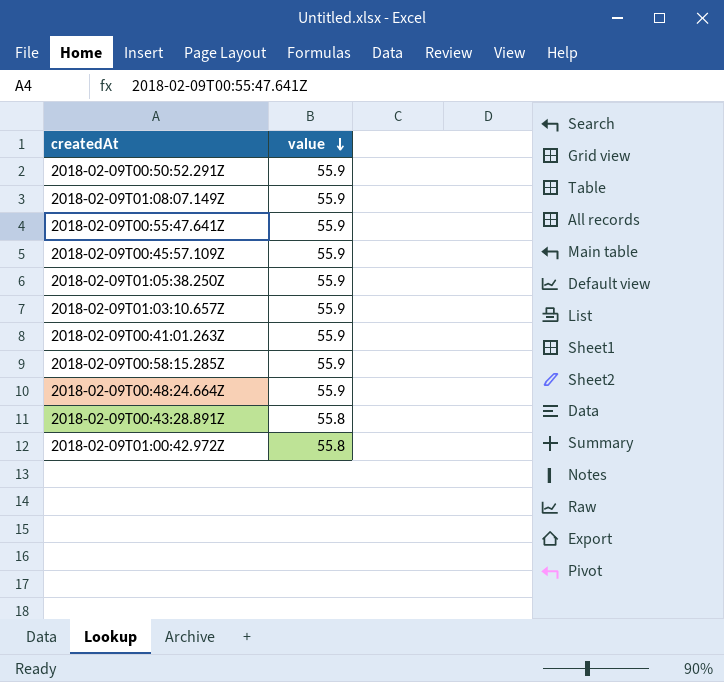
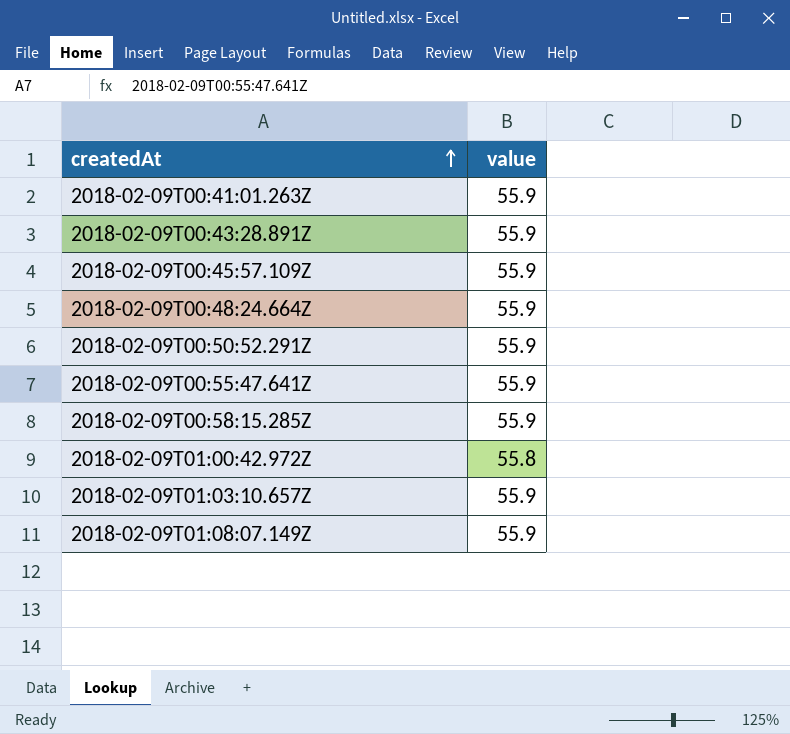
row order: value descending -> createdAt ascending
row 2018-02-09T01:05:38.250Z: 55.9 -> none
2018-02-09T00:43:28.891Z | value: 55.8 -> 55.9

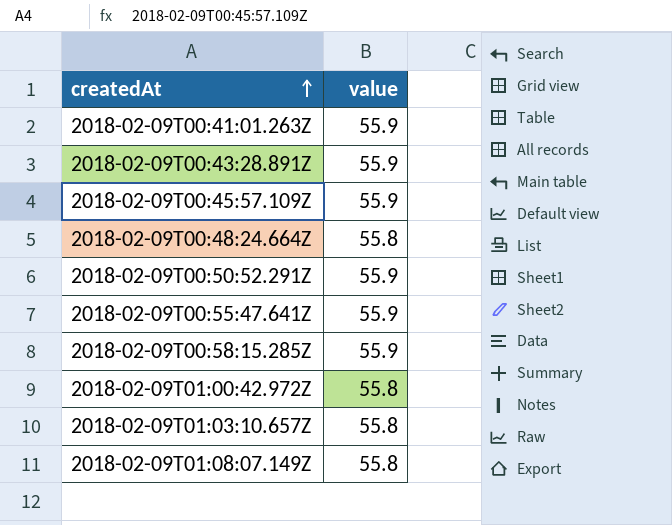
2018-02-09T00:48:24.664Z | value: 55.9 -> 55.8
2018-02-09T01:03:10.657Z | value: 55.9 -> 55.8
2018-02-09T01:08:07.149Z | value: 55.9 -> 55.8

